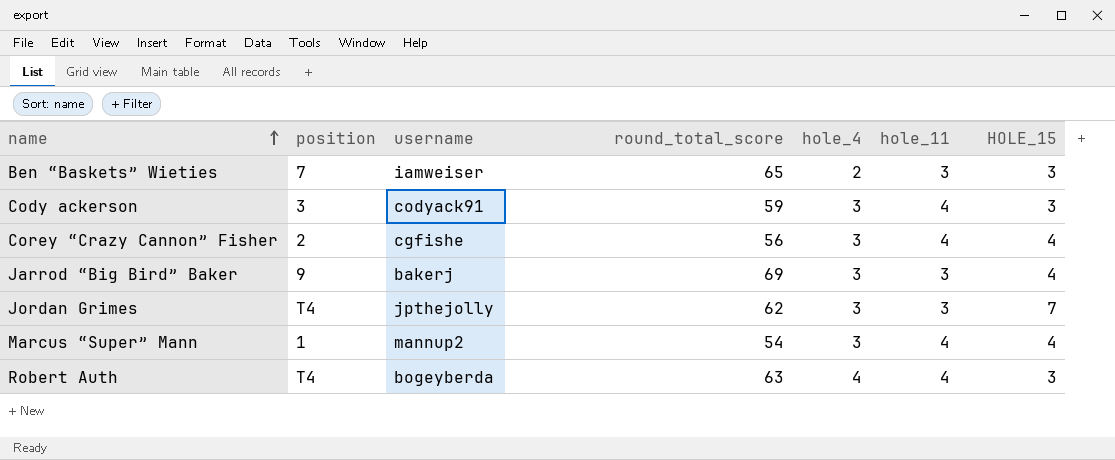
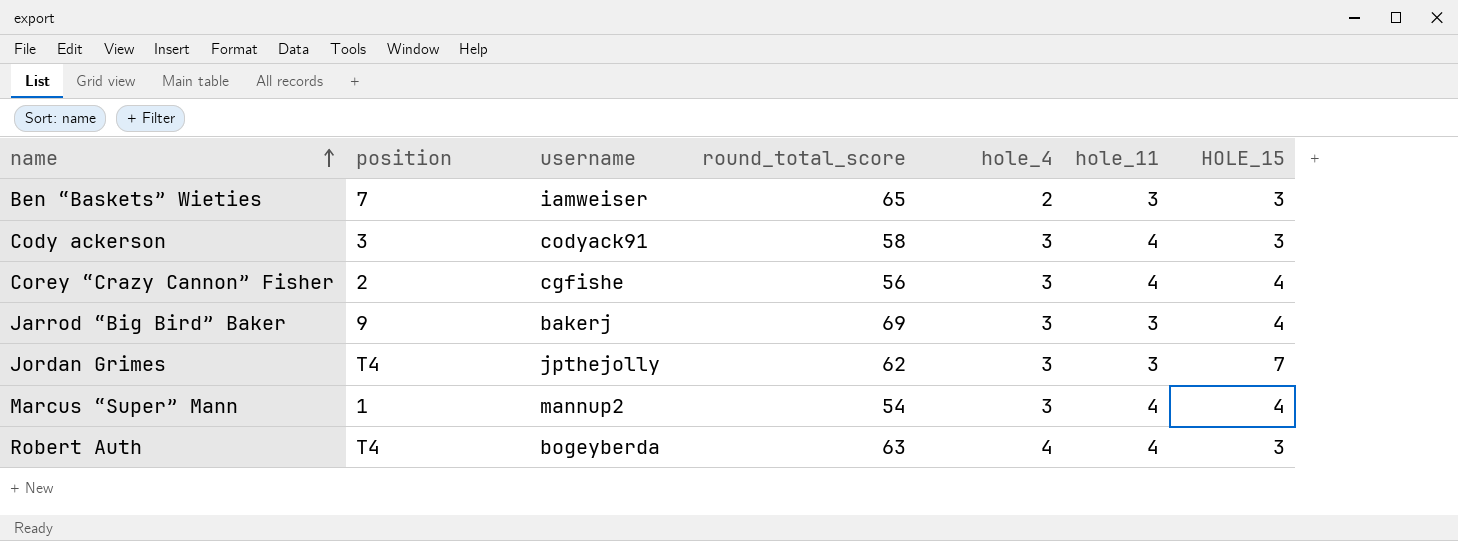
Cody ackerson | round_total_score: 59 -> 58

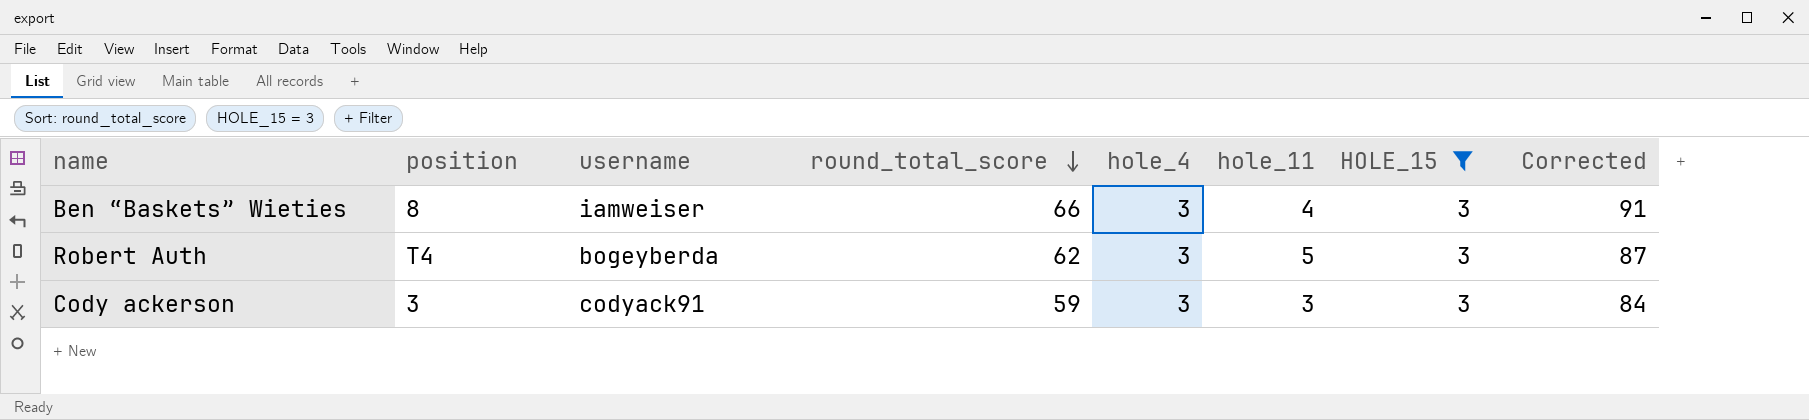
filter: none -> HOLE_15 = 3
row order: name ascending -> round_total_score descending
column Corrected | formula: none -> [round_total_score] + 25
Ben “Baskets” Wieties | position: 7 -> 8
Ben “Baskets” Wieties | round_total_score: 65 -> 66
Ben “Baskets” Wieties | hole_4: 2 -> 3
Ben “Baskets” Wieties | hole_11: 3 -> 4
Robert Auth | round_total_score: 63 -> 62
Robert Auth | hole_4: 4 -> 3
Robert Auth | hole_11: 4 -> 5
Cody ackerson | round_total_score: 58 -> 59
Cody ackerson | hole_11: 4 -> 3

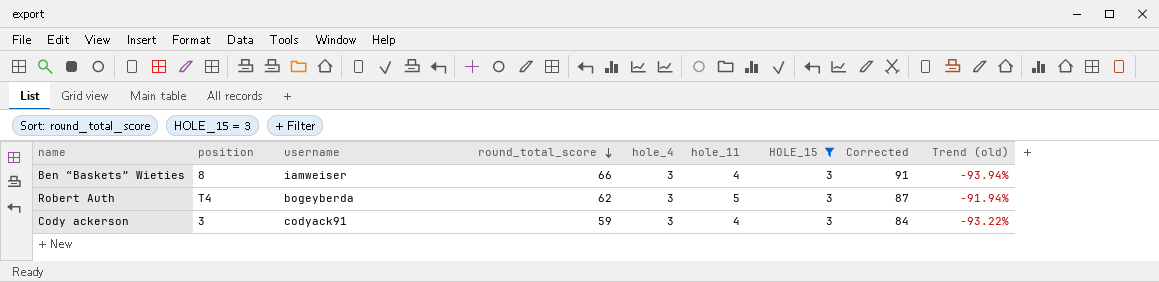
column Trend (old) | formula: none -> ([hole_11] - [round_total_score]) / [round_total_score]
Cody ackerson | hole_11: 3 -> 4

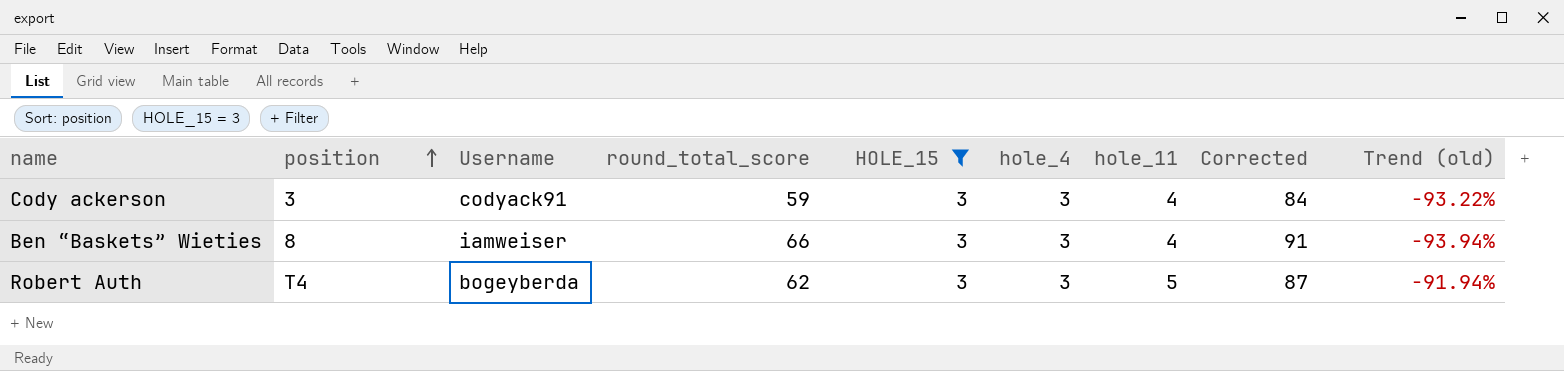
row order: round_total_score descending -> position ascending
column name: username -> Username
column HOLE_15 | position: 7 -> 5

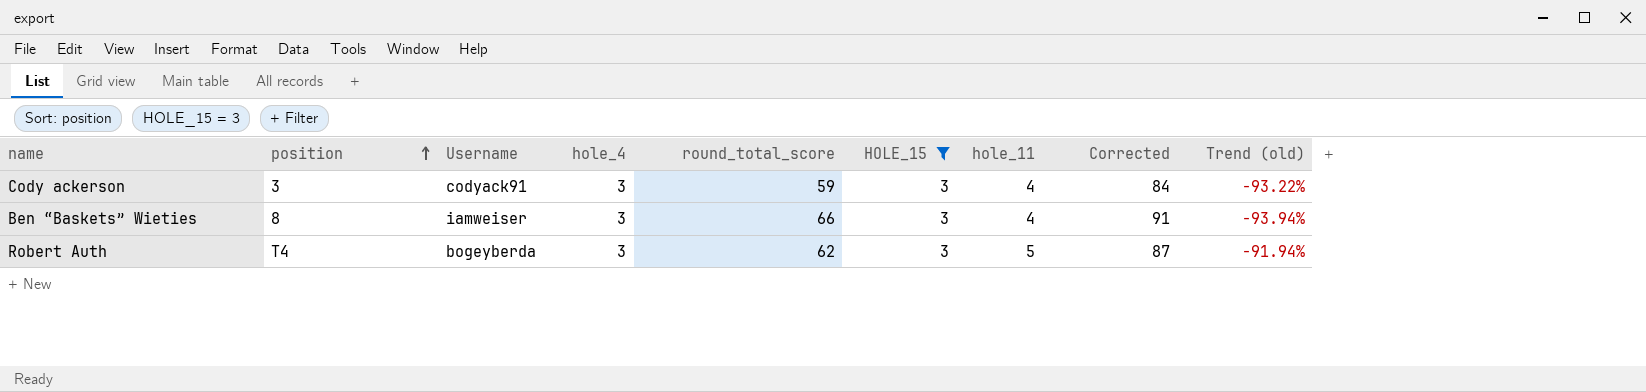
column hole_4 | position: 6 -> 4

